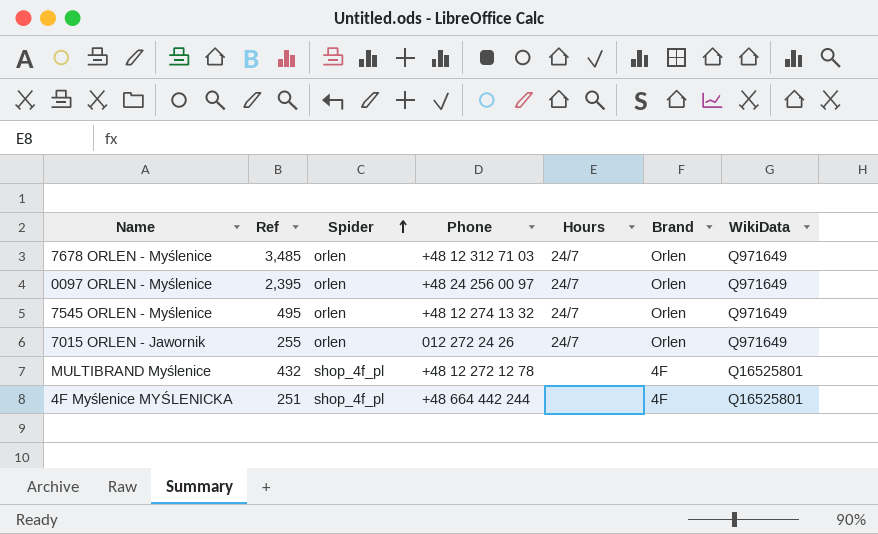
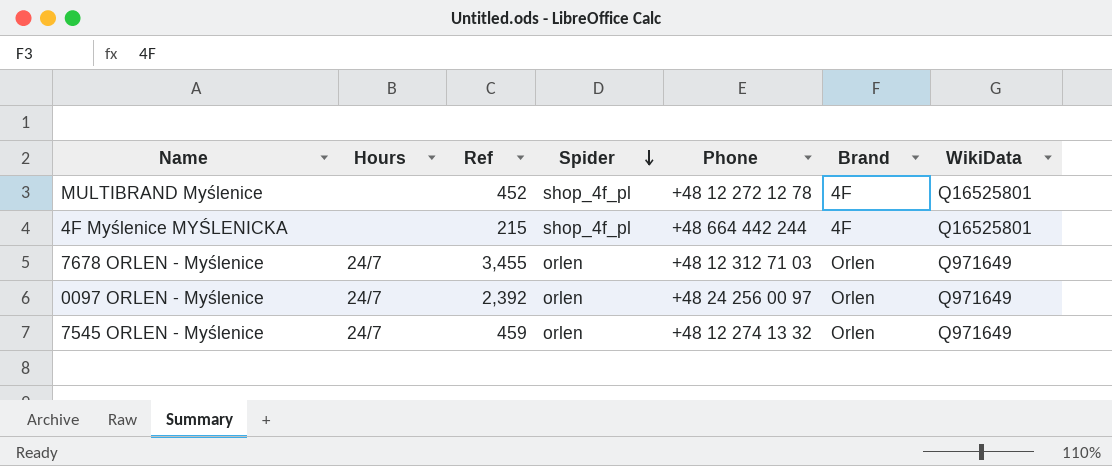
row order: Spider ascending -> Spider descending
column Hours | position: 5 -> 2
row 7015 ORLEN - Jawornik: 255 | orlen | 012 272 24 26 | 24/7 | Orlen | Q971649 -> none
MULTIBRAND Myślenice | Ref: 432 -> 452
4F Myślenice MYŚLENICKA | Ref: 251 -> 215
7678 ORLEN - Myślenice | Ref: 3,485 -> 3,455
0097 ORLEN - Myślenice | Ref: 2,395 -> 2,392
7545 ORLEN - Myślenice | Ref: 495 -> 459

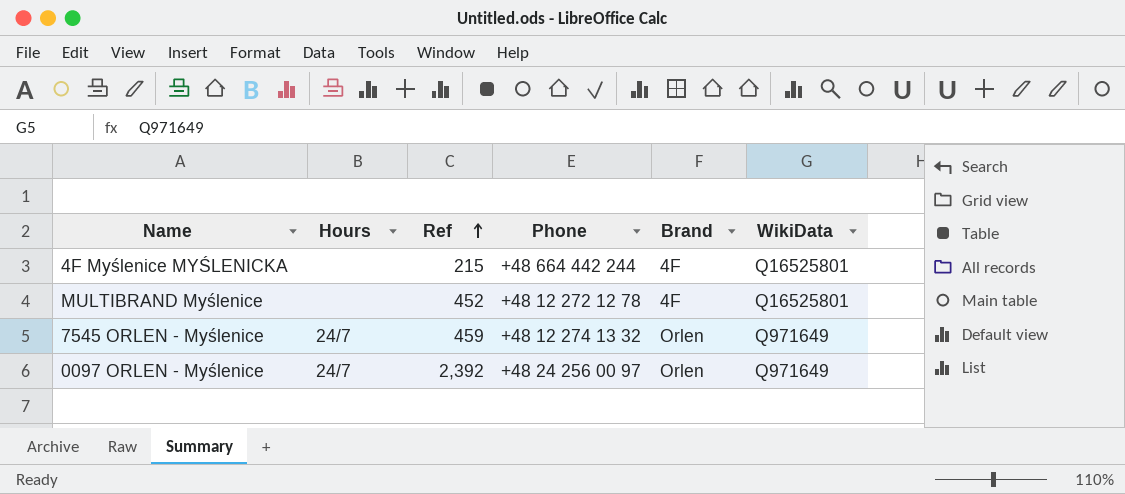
row order: Spider descending -> Ref ascending
column Spider | position: 4 -> none
row 7678 ORLEN - Myślenice: 24/7 | 3,455 | orlen | +48 12 312 71 03 | Orlen | Q971649 -> none

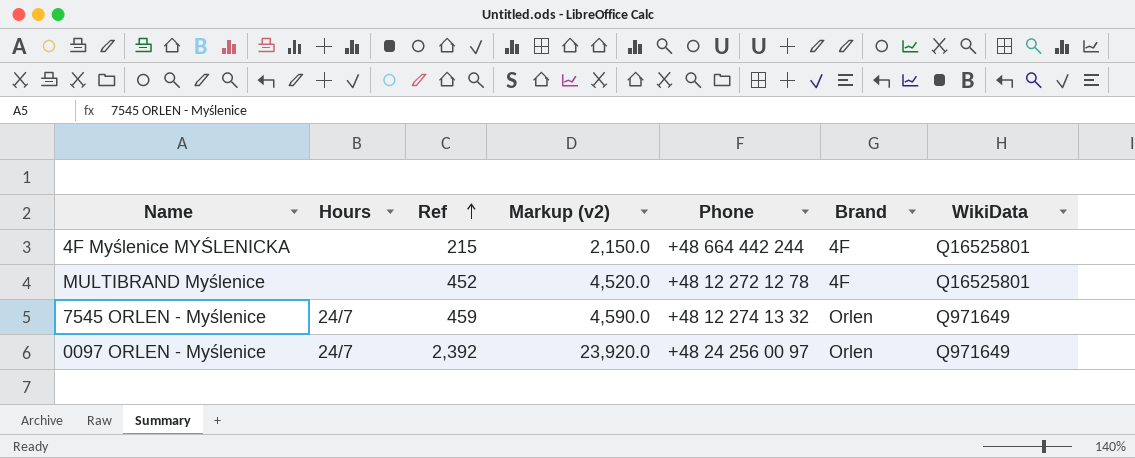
column Markup (v2) | formula: none -> [Ref] * 10

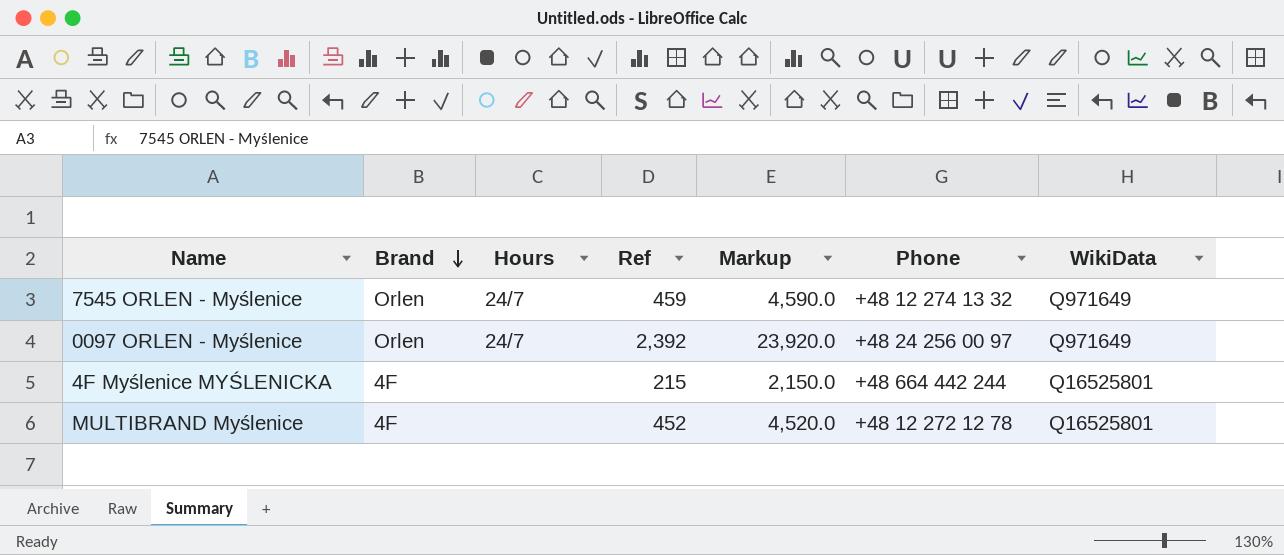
row order: Ref ascending -> Brand descending
column Brand | position: 6 -> 2
column name: Markup (v2) -> Markup

